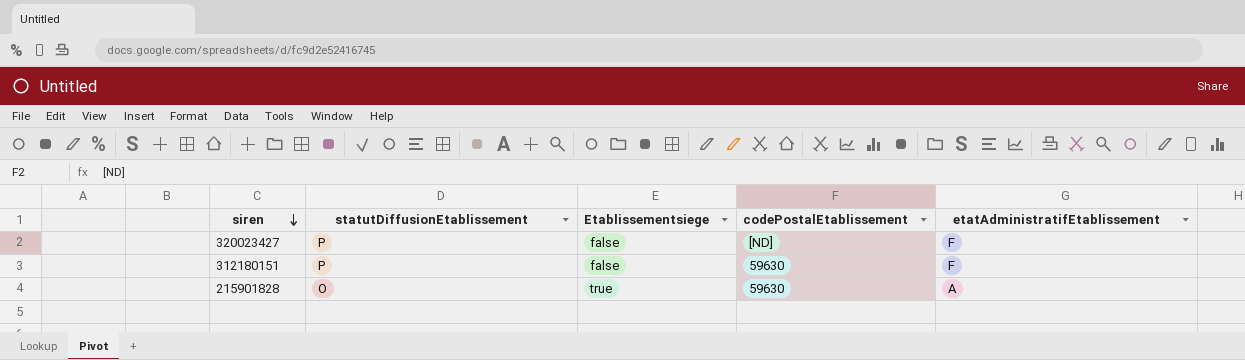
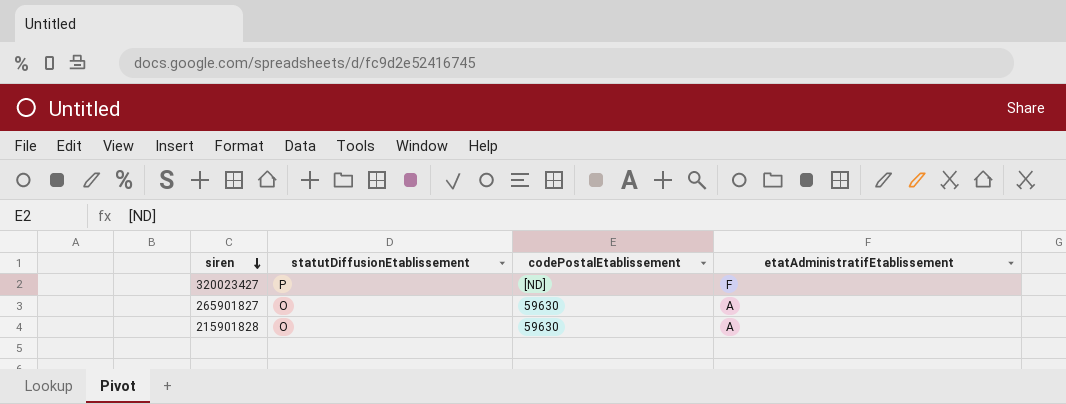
column Etablissementsiege | position: 3 -> none
row 312180151: P | false | 59630 | F -> none
row 265901827: none -> O | 59630 | A

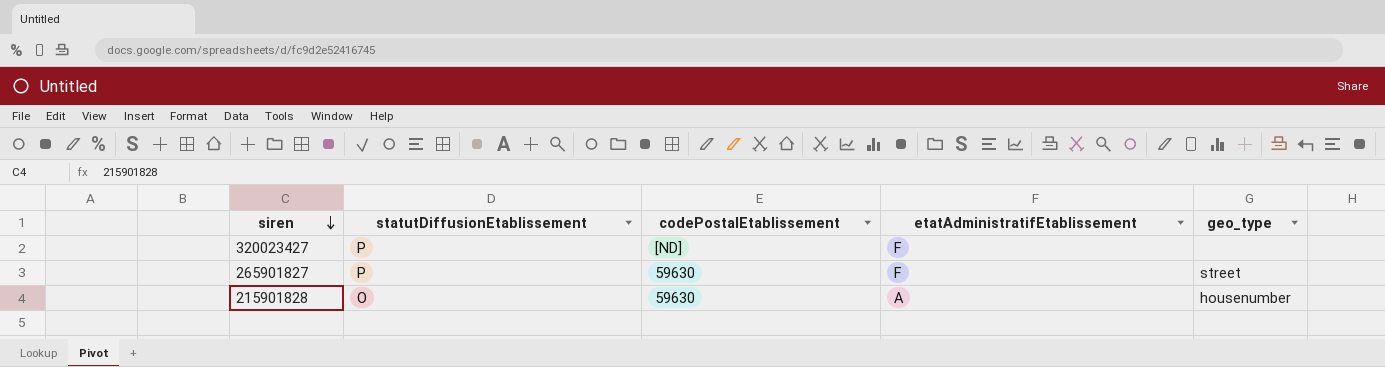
column geo_type | position: none -> 5
265901827 | statutDiffusionEtablissement: O -> P
265901827 | etatAdministratifEtablissement: A -> F

